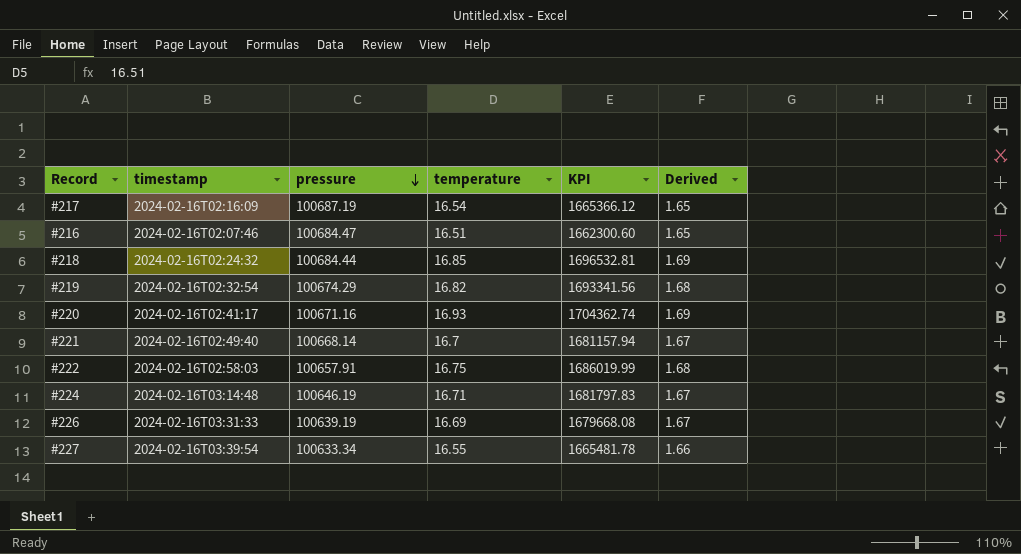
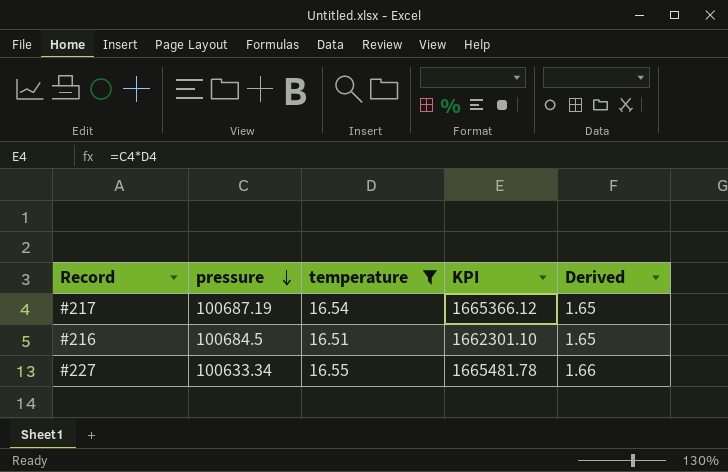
filter: none -> temperature <= 16.55
column timestamp | position: 2 -> none
#216 | pressure: 100684.47 -> 100684.5
#216 | KPI: 1662300.60 -> 1662301.10

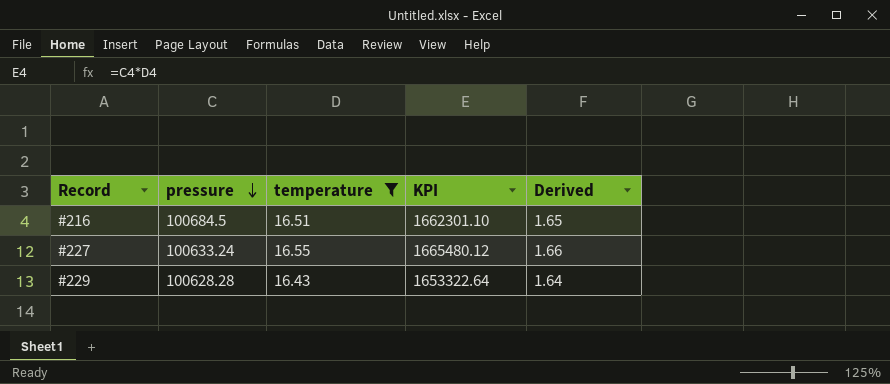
row #217: 100687.19 | 16.54 | 1665366.12 | 1.65 -> none
#227 | pressure: 100633.34 -> 100633.24
#227 | KPI: 1665481.78 -> 1665480.12
row #229: none -> 100628.28 | 16.43 | 1653322.64 | 1.64

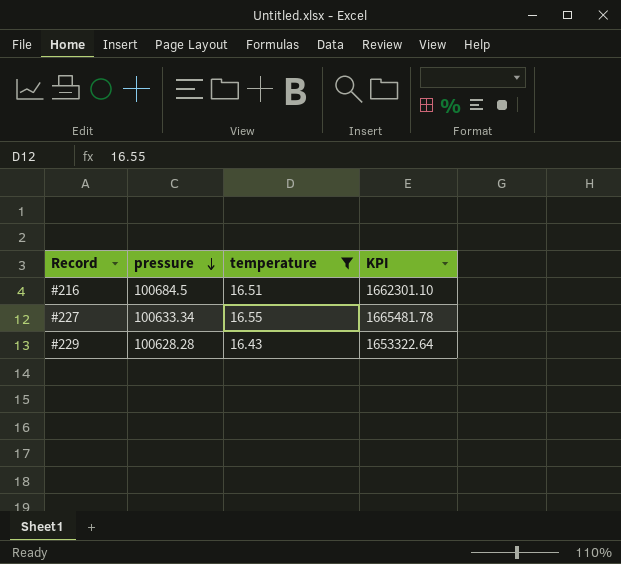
column Derived | formula: [temperature] * 0.1 -> none
#227 | pressure: 100633.24 -> 100633.34
#227 | KPI: 1665480.12 -> 1665481.78

